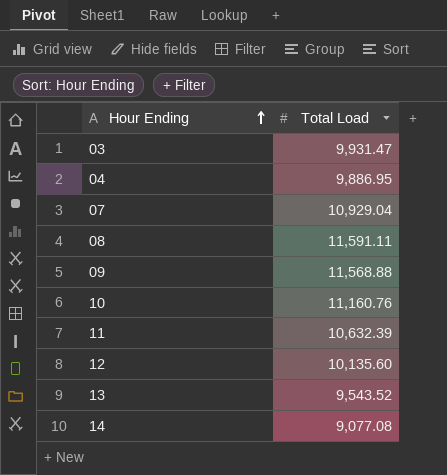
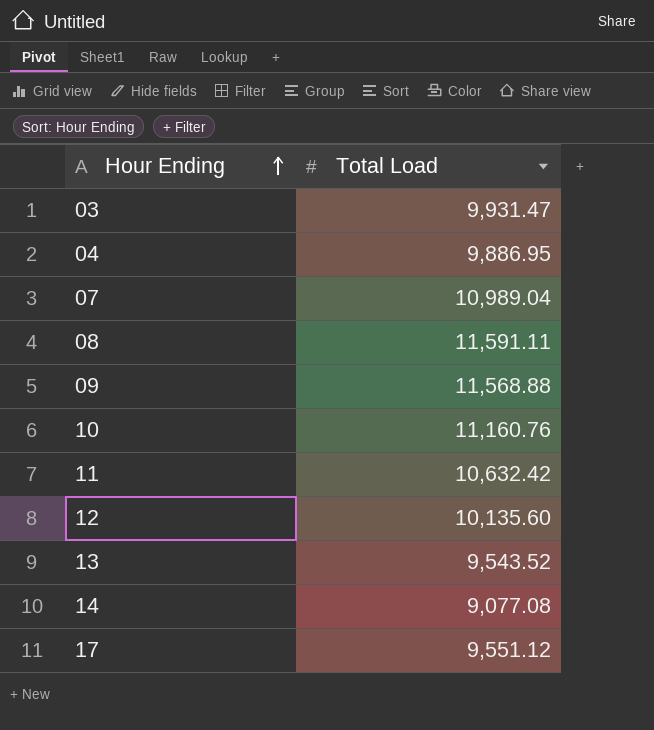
07 | Total Load: 10,929.04 -> 10,989.04
11 | Total Load: 10,632.39 -> 10,632.42
row 17: none -> 9,551.12

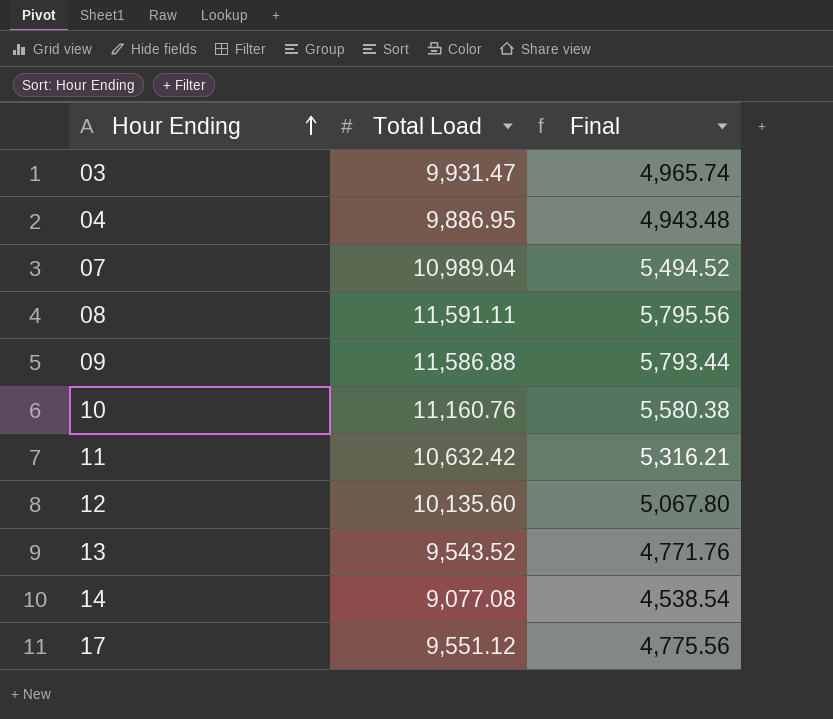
column Final | formula: none -> [Total Load] * 0.5
09 | Total Load: 11,568.88 -> 11,586.88

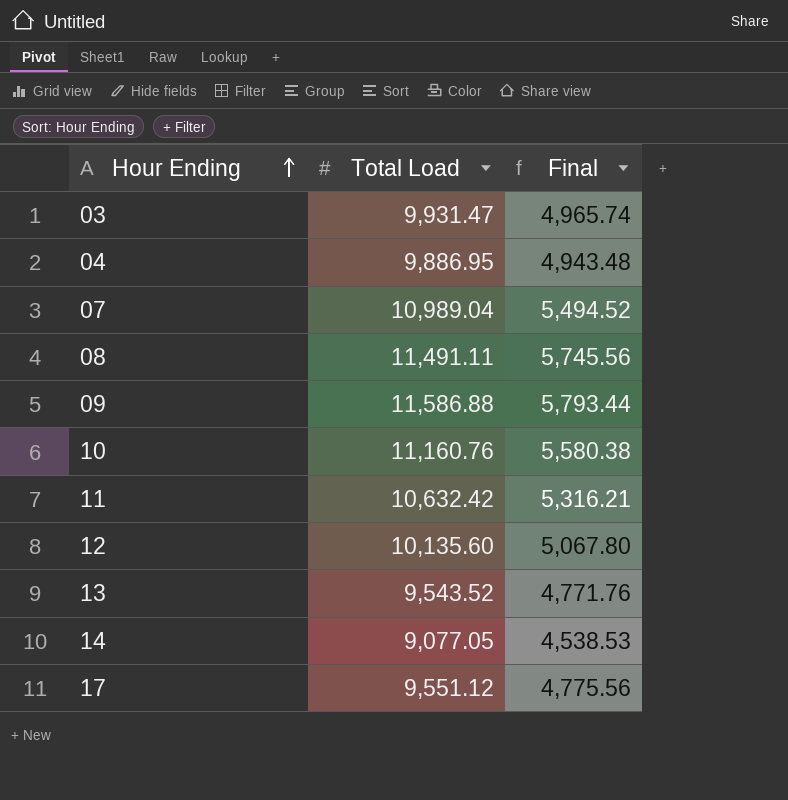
08 | Total Load: 11,591.11 -> 11,491.11
08 | Final: 5,795.56 -> 5,745.56
14 | Total Load: 9,077.08 -> 9,077.05
14 | Final: 4,538.54 -> 4,538.53

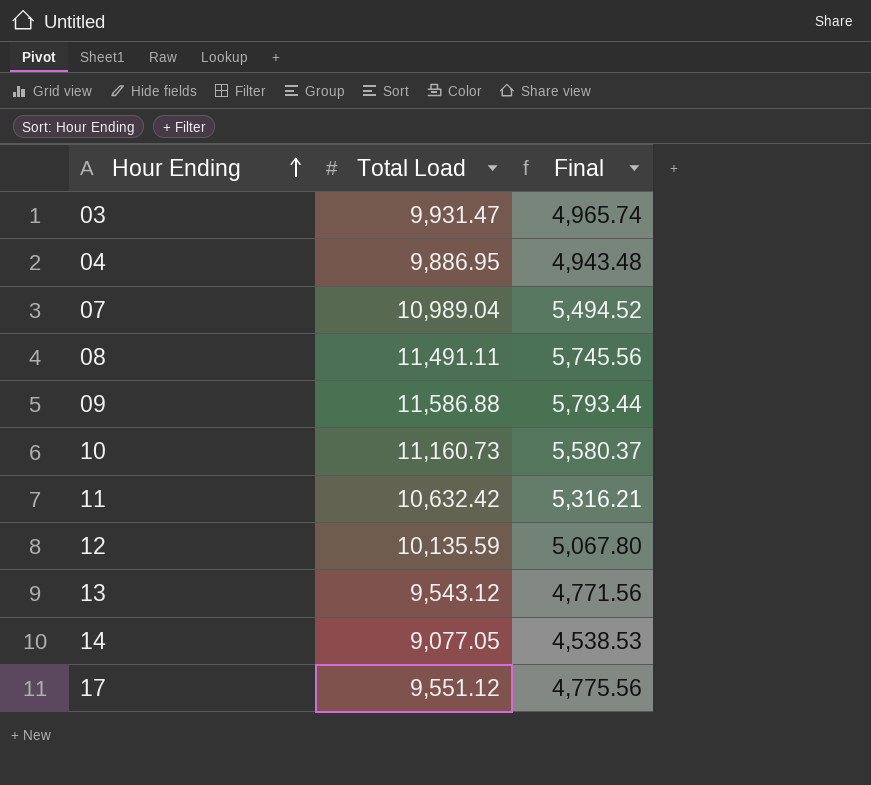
10 | Total Load: 11,160.76 -> 11,160.73
10 | Final: 5,580.38 -> 5,580.37
12 | Total Load: 10,135.60 -> 10,135.59
13 | Total Load: 9,543.52 -> 9,543.12
13 | Final: 4,771.76 -> 4,771.56

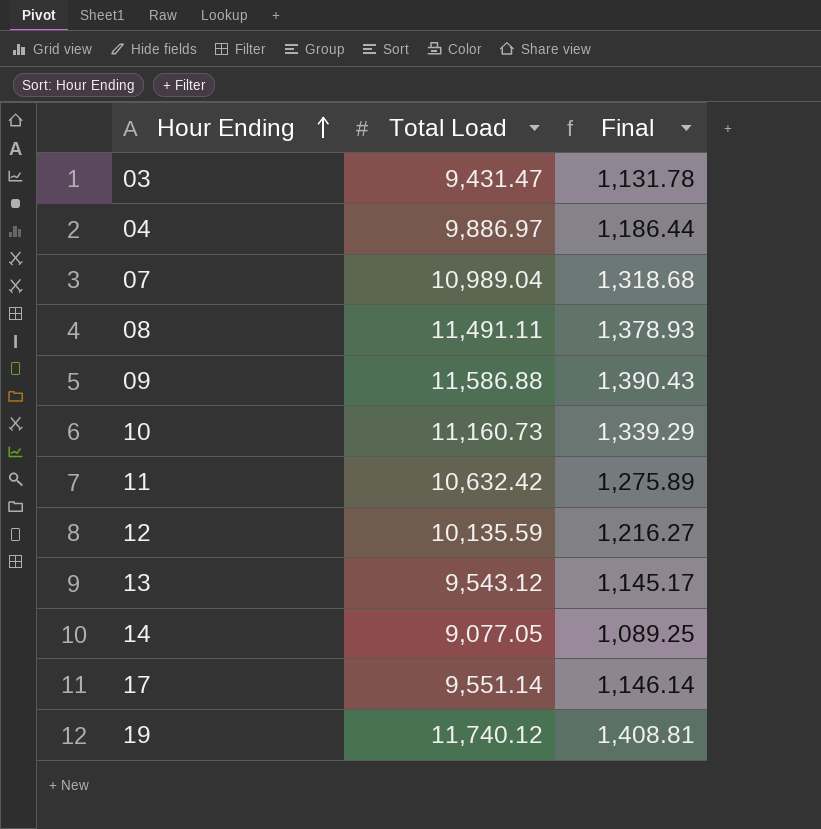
column Final | formula: [Total Load] * 0.5 -> [Total Load] * 0.12
03 | Total Load: 9,931.47 -> 9,431.47
04 | Total Load: 9,886.95 -> 9,886.97
17 | Total Load: 9,551.12 -> 9,551.14
row 19: none -> 11,740.12 | 1,408.81

